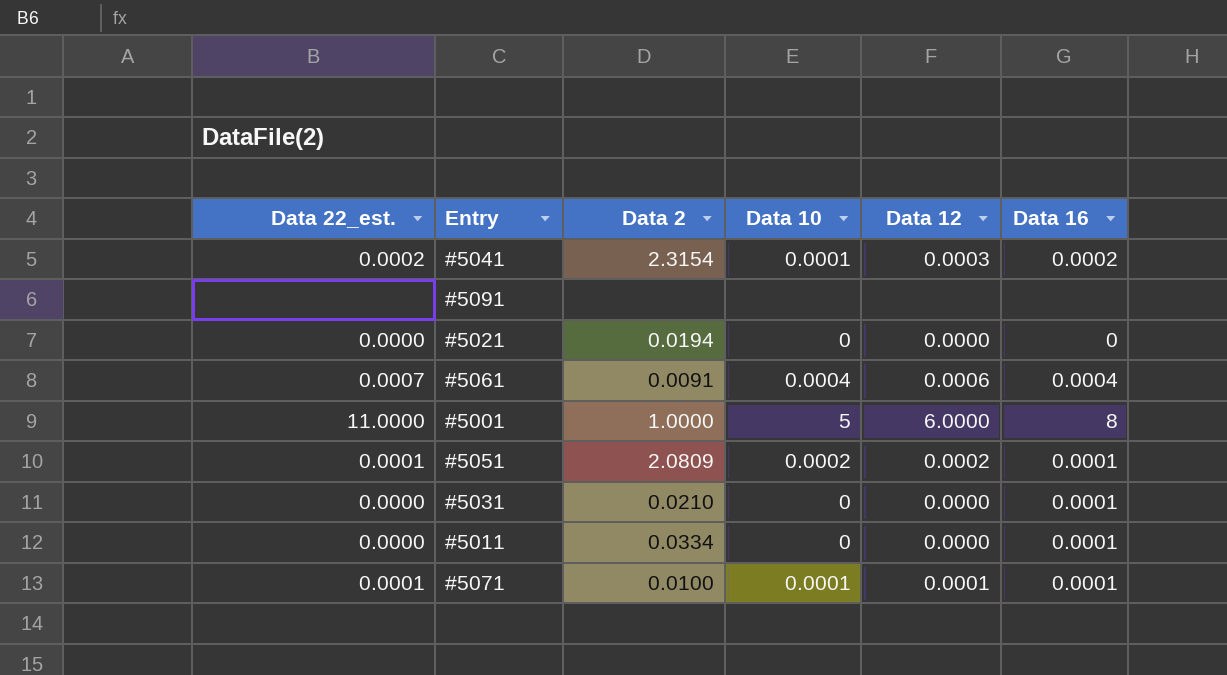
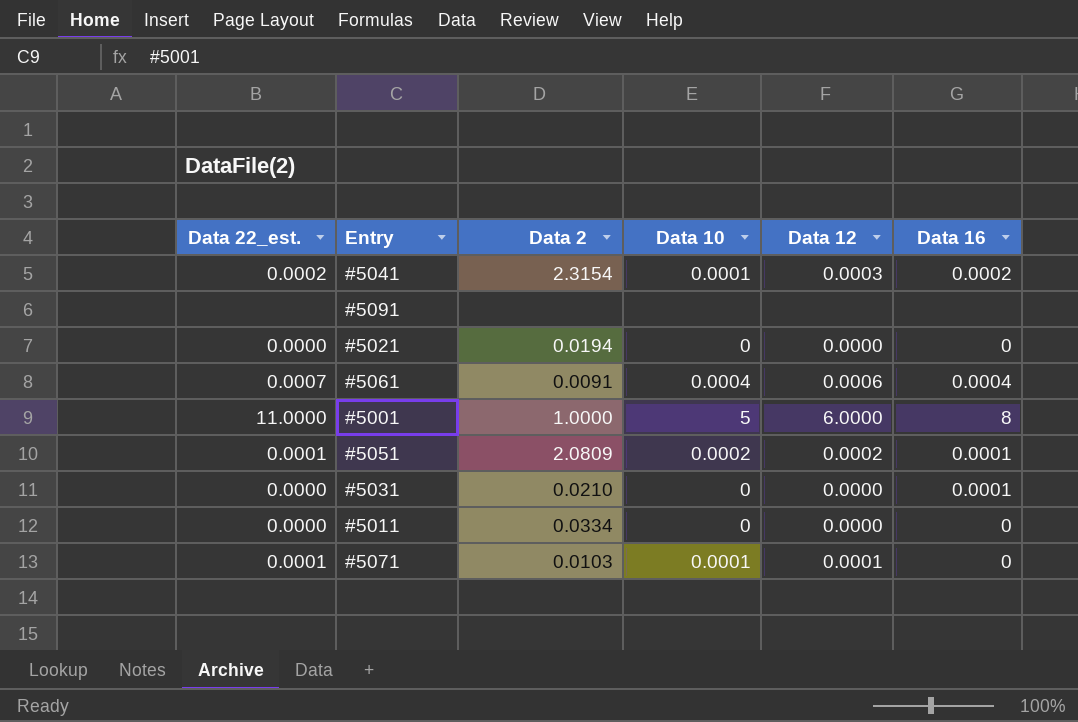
#5011 | Data 16: 0.0001 -> 0
#5071 | Data 2: 0.0100 -> 0.0103
#5071 | Data 16: 0.0001 -> 0

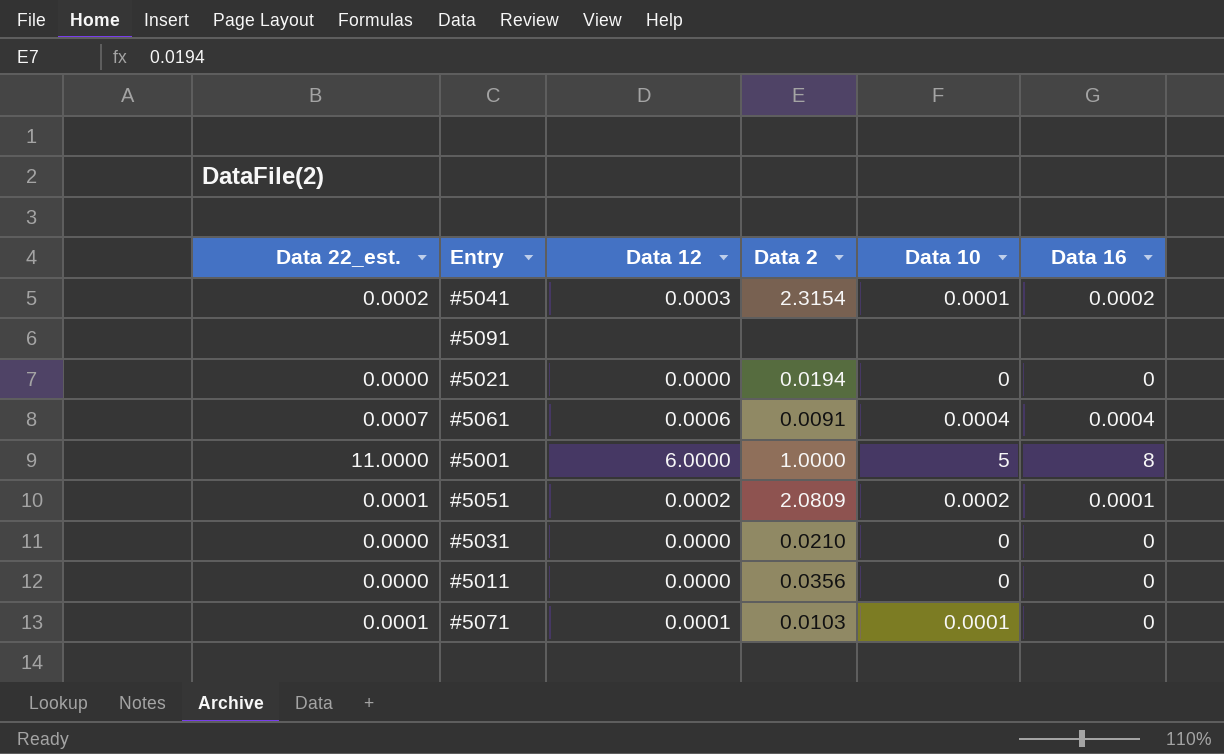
column Data 12 | position: 5 -> 3
#5031 | Data 16: 0.0001 -> 0
#5011 | Data 2: 0.0334 -> 0.0356

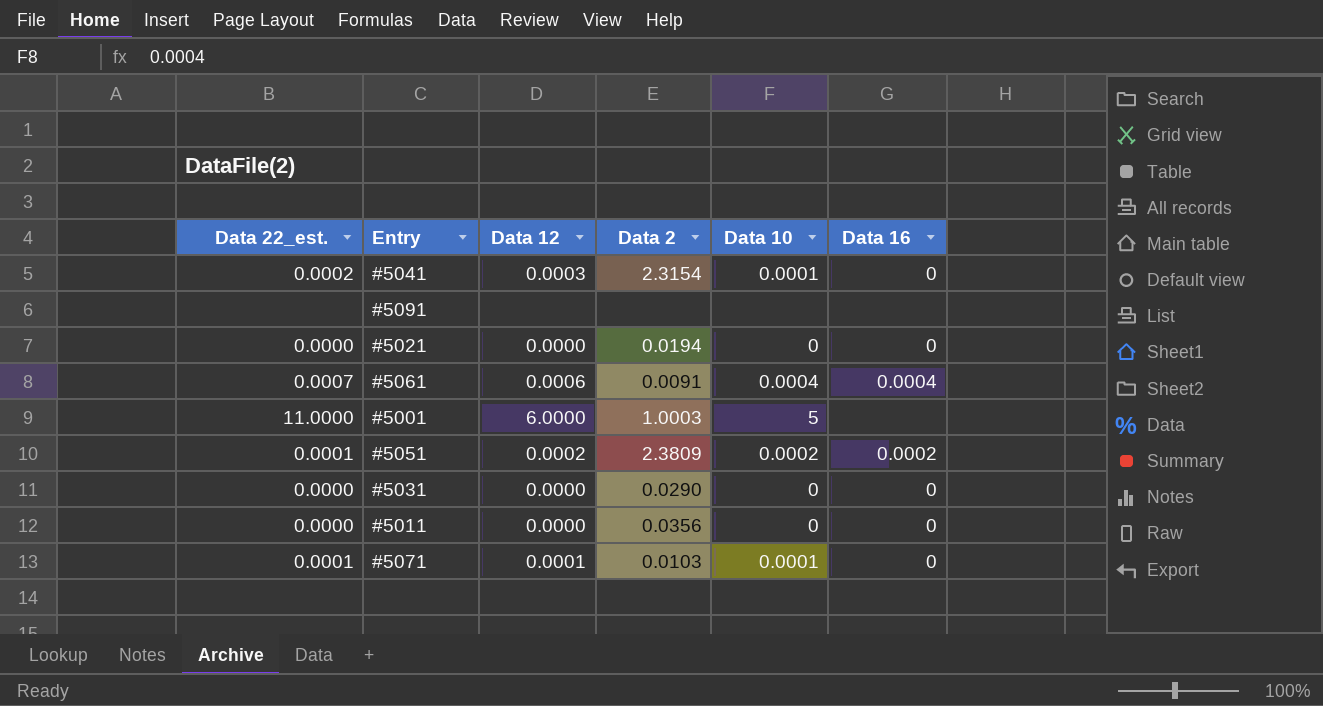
#5041 | Data 16: 0.0002 -> 0
#5001 | Data 2: 1.0000 -> 1.0003
#5001 | Data 16: 8 -> none
#5051 | Data 2: 2.0809 -> 2.3809
#5051 | Data 16: 0.0001 -> 0.0002
#5031 | Data 2: 0.0210 -> 0.0290

